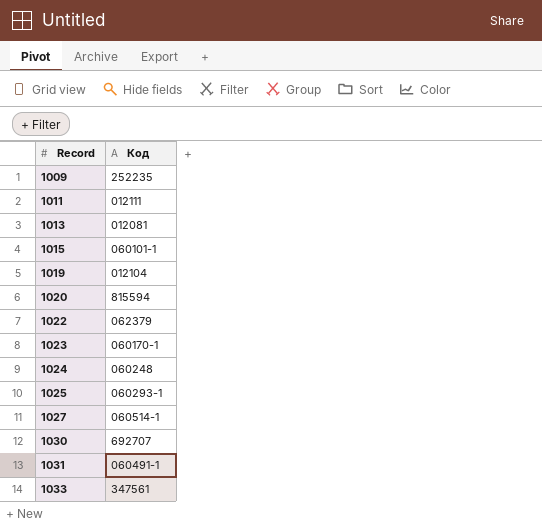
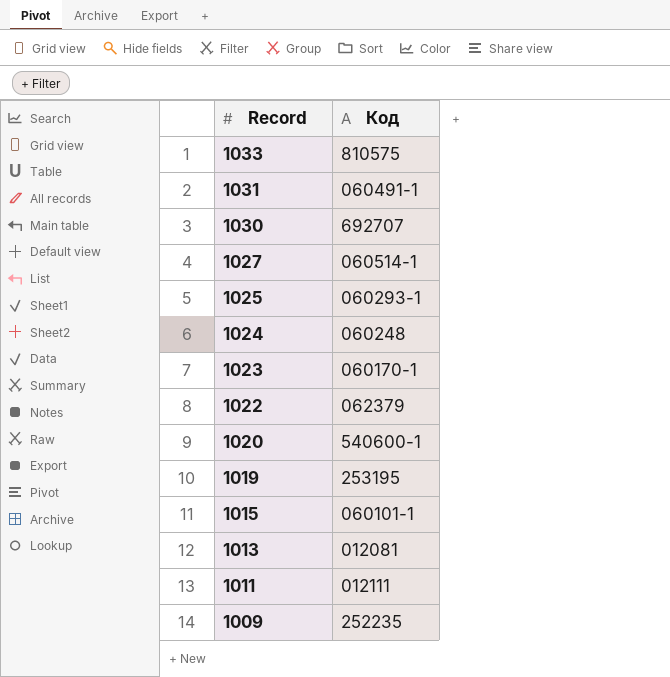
row order: Record ascending -> Record descending
1033 | Код: 347561 -> 810575
1020 | Код: 815594 -> 540600-1
1019 | Код: 012104 -> 253195

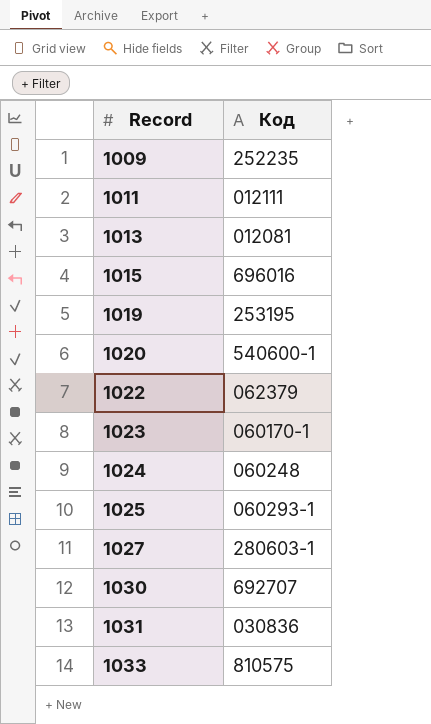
row order: Record descending -> Record ascending
1015 | Код: 060101-1 -> 696016
1027 | Код: 060514-1 -> 280603-1
1031 | Код: 060491-1 -> 030836

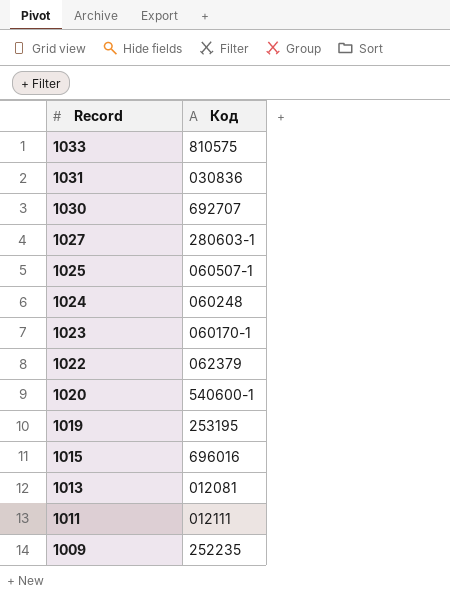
row order: Record ascending -> Record descending
1025 | Код: 060293-1 -> 060507-1

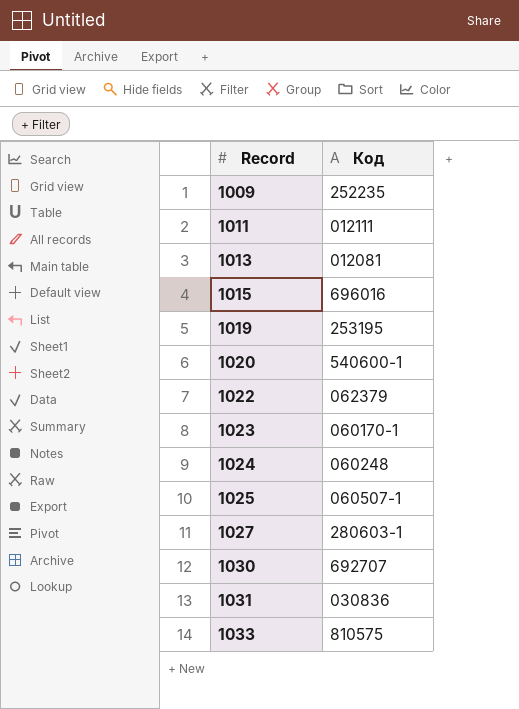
row order: Record descending -> Record ascending

